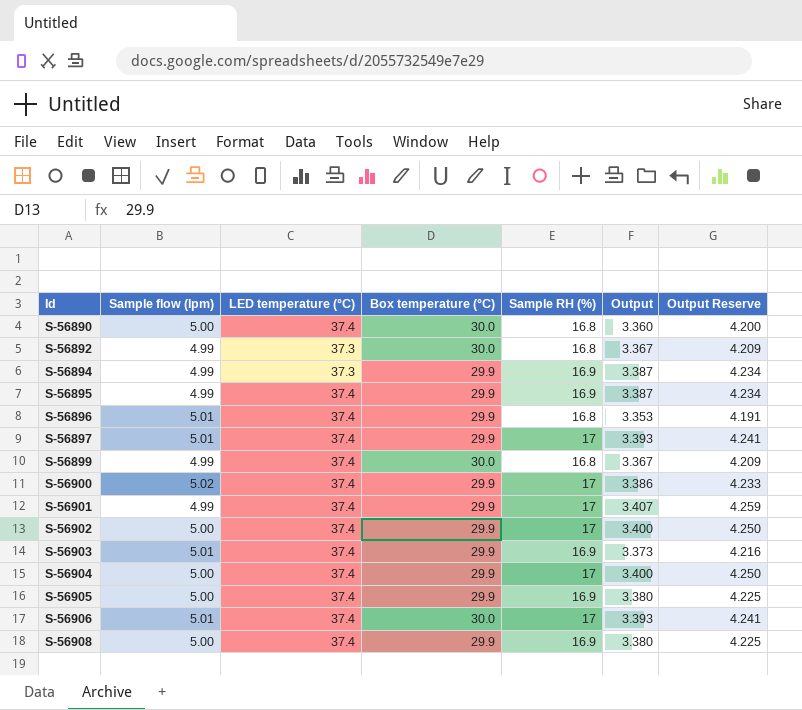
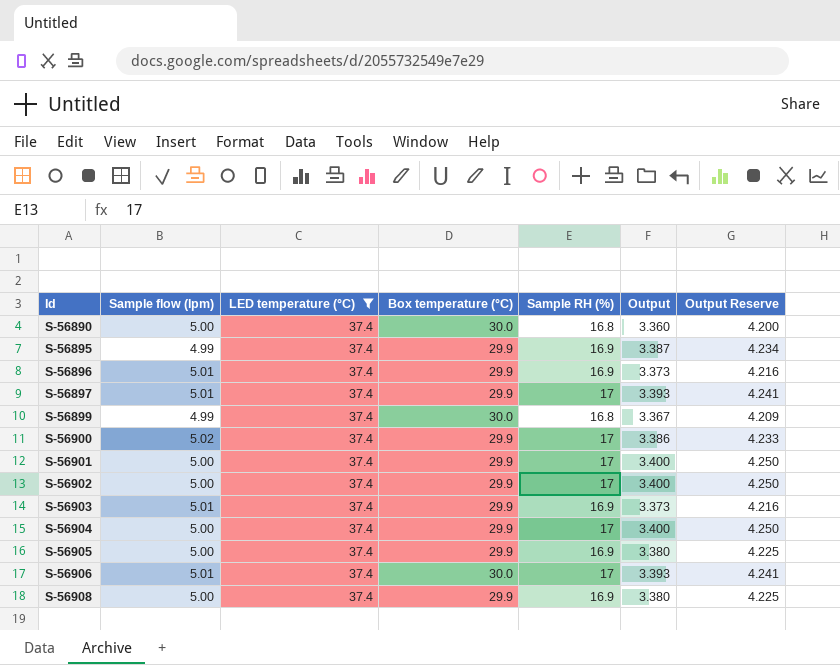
filter: none -> LED temperature (°C) = 37.4
S-56896 | Sample RH (%): 16.8 -> 16.9
S-56896 | Output: 3.353 -> 3.373
S-56896 | Output Reserve: 4.191 -> 4.216
S-56901 | Sample flow (lpm): 4.99 -> 5.00
S-56901 | Output: 3.407 -> 3.400
S-56901 | Output Reserve: 4.259 -> 4.250

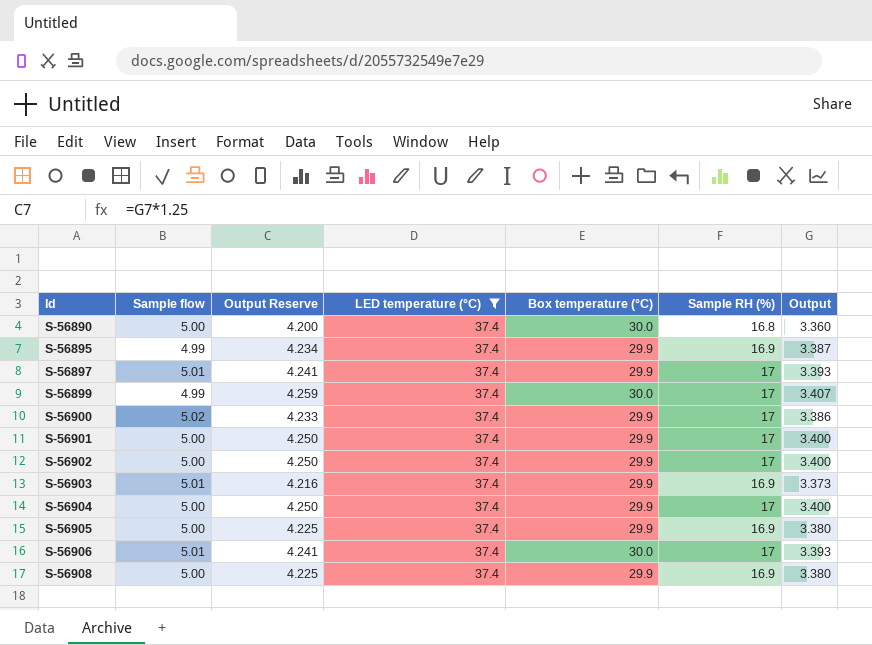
column name: Sample flow (lpm) -> Sample flow
column Output Reserve | position: 7 -> 3
row S-56896: 5.01 | 37.4 | 29.9 | 16.9 | 3.373 | 4.216 -> none
S-56899 | Output Reserve: 4.209 -> 4.259
S-56899 | Sample RH (%): 16.8 -> 17
S-56899 | Output: 3.367 -> 3.407

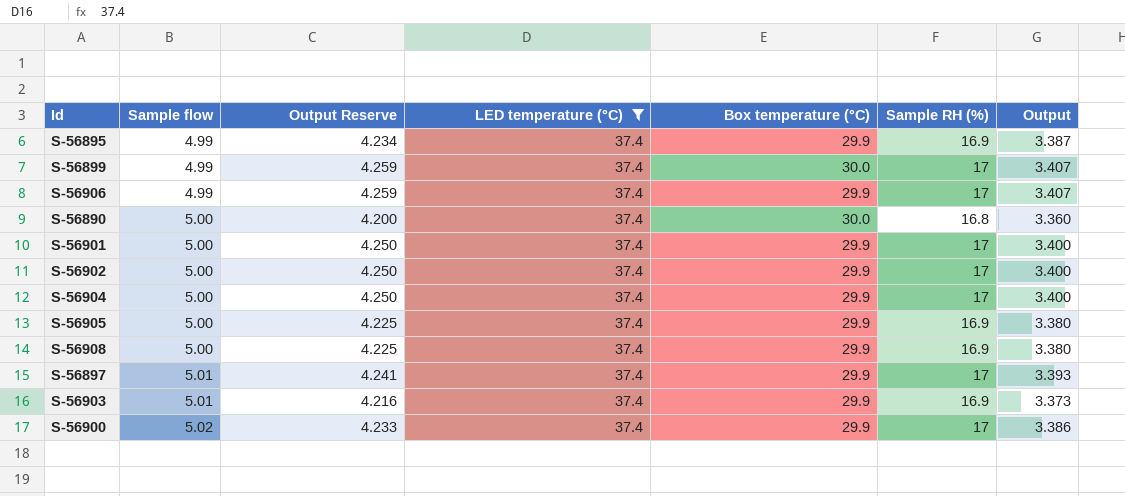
row order: Id ascending -> Sample flow ascending
S-56906 | Sample flow: 5.01 -> 4.99
S-56906 | Output Reserve: 4.241 -> 4.259
S-56906 | Box temperature (°C): 30.0 -> 29.9
S-56906 | Output: 3.393 -> 3.407

